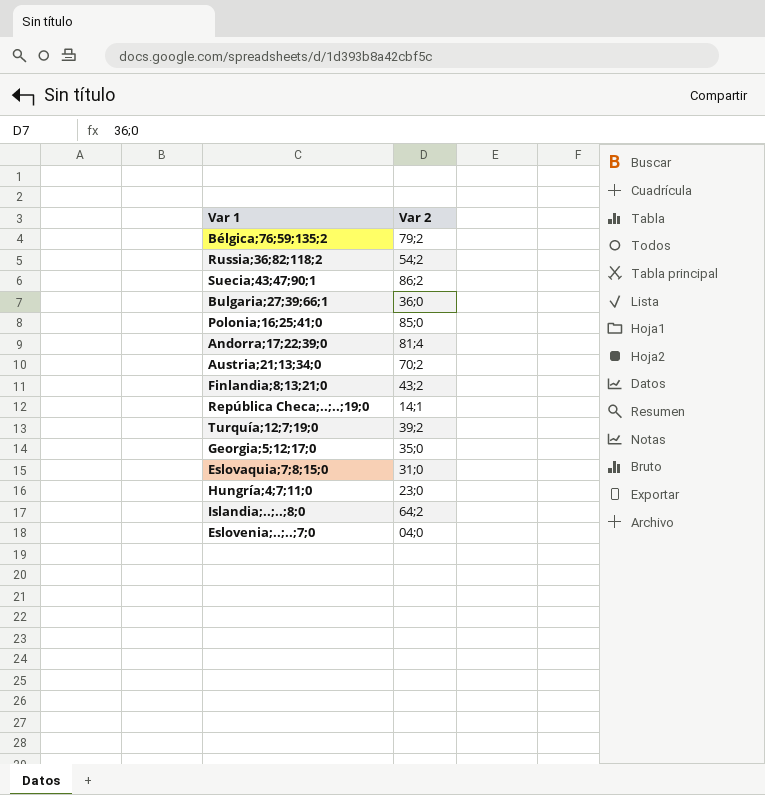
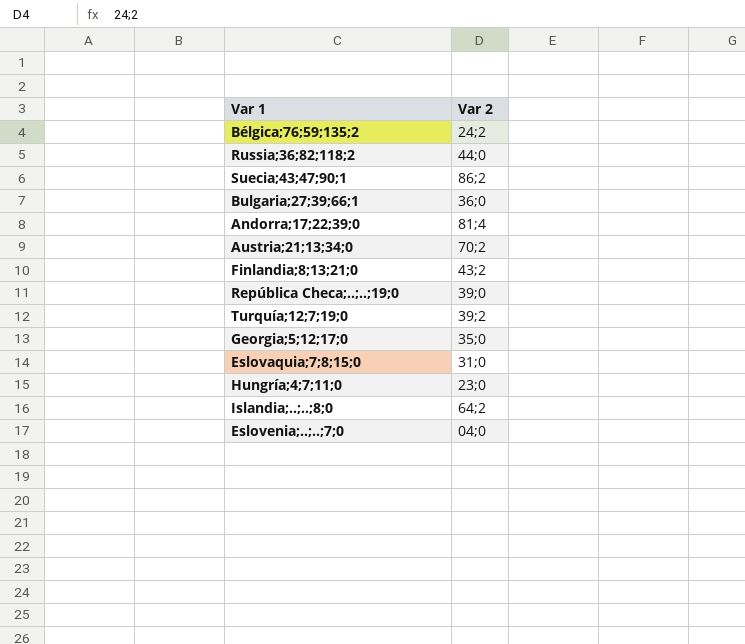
row Polonia;16;25;41;0: 85;0 -> none
Bélgica;76;59;135;2 | Var 2: 79;2 -> 24;2
Russia;36;82;118;2 | Var 2: 54;2 -> 44;0
República Checa;..;..;19;0 | Var 2: 14;1 -> 39;0

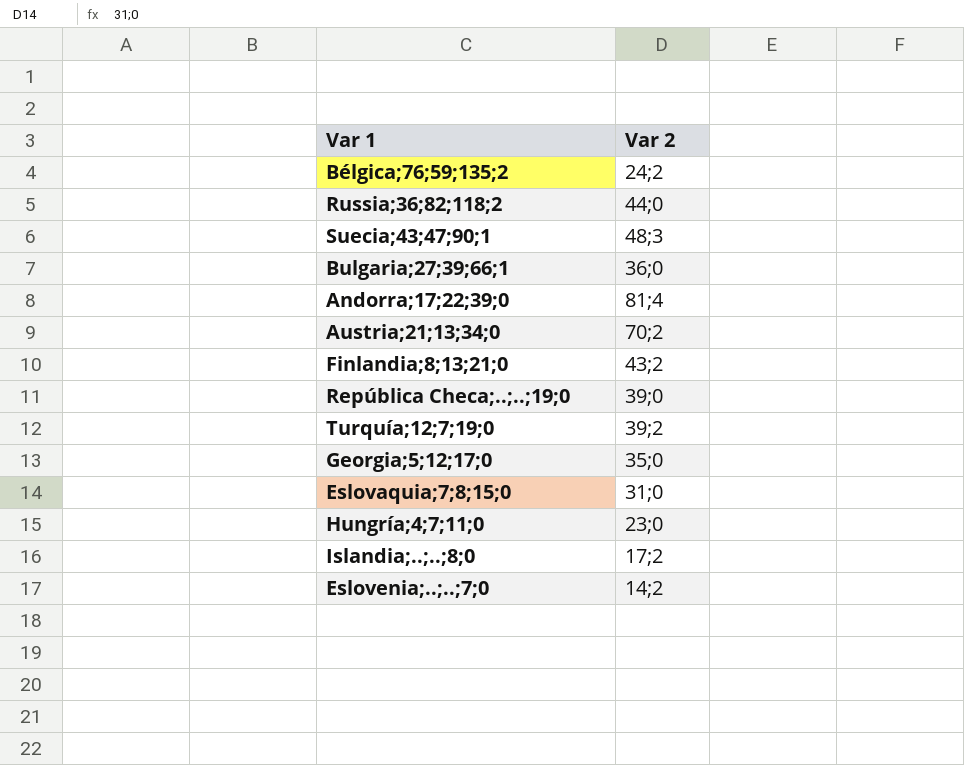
Suecia;43;47;90;1 | Var 2: 86;2 -> 48;3
Islandia;..;..;8;0 | Var 2: 64;2 -> 17;2
Eslovenia;..;..;7;0 | Var 2: 04;0 -> 14;2

